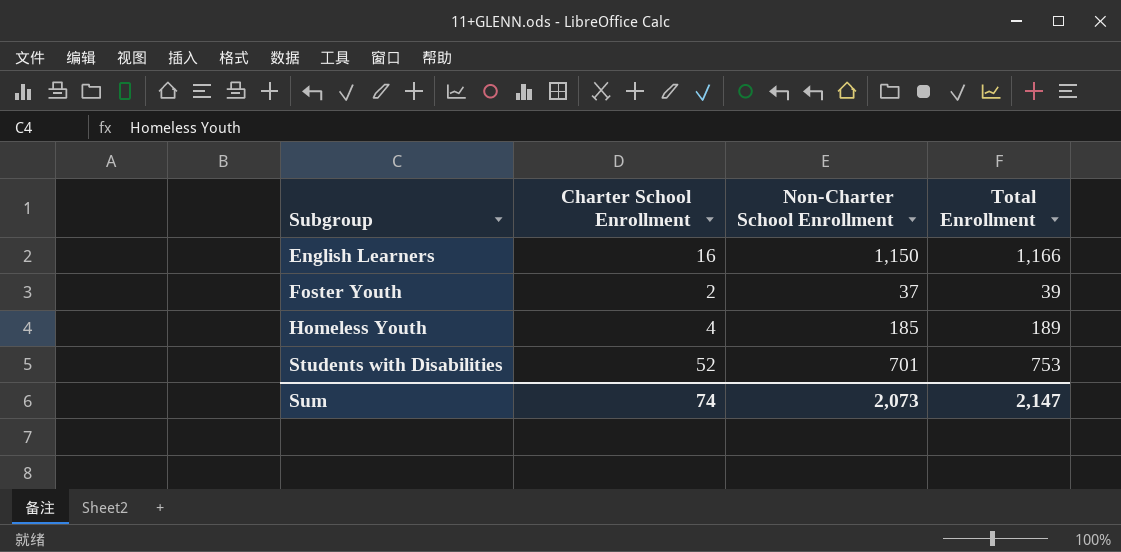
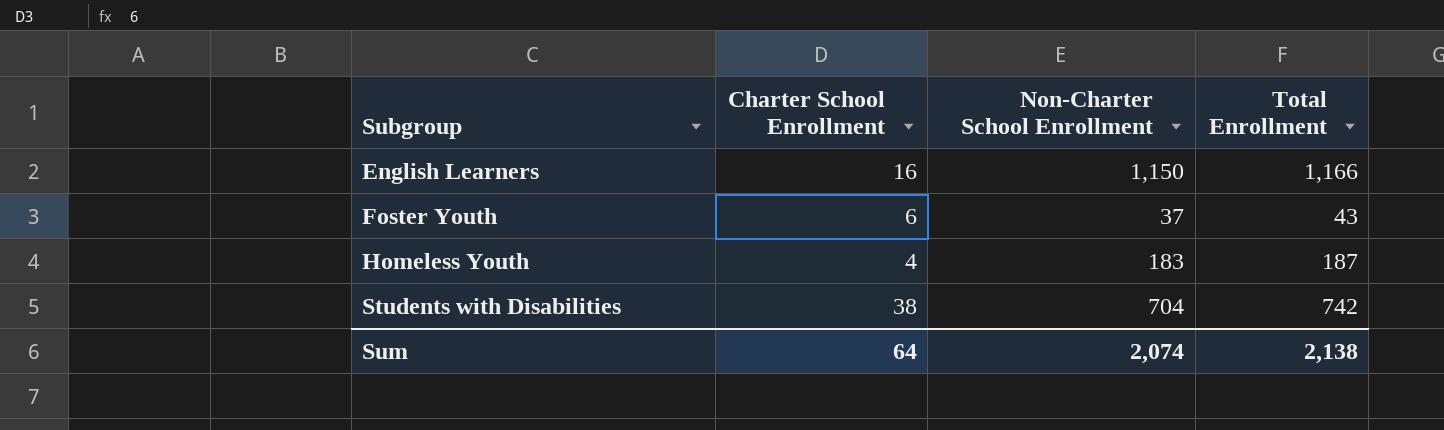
Foster Youth | Charter School Enrollment: 2 -> 6
Foster Youth | Total Enrollment: 39 -> 43
Homeless Youth | Non-Charter School Enrollment: 185 -> 183
Homeless Youth | Total Enrollment: 189 -> 187
Students with Disabilities | Charter School Enrollment: 52 -> 38
Students with Disabilities | Non-Charter School Enrollment: 701 -> 704
Students with Disabilities | Total Enrollment: 753 -> 742
Sum | Charter School Enrollment: 74 -> 64
Sum | Non-Charter School Enrollment: 2,073 -> 2,074
Sum | Total Enrollment: 2,147 -> 2,138

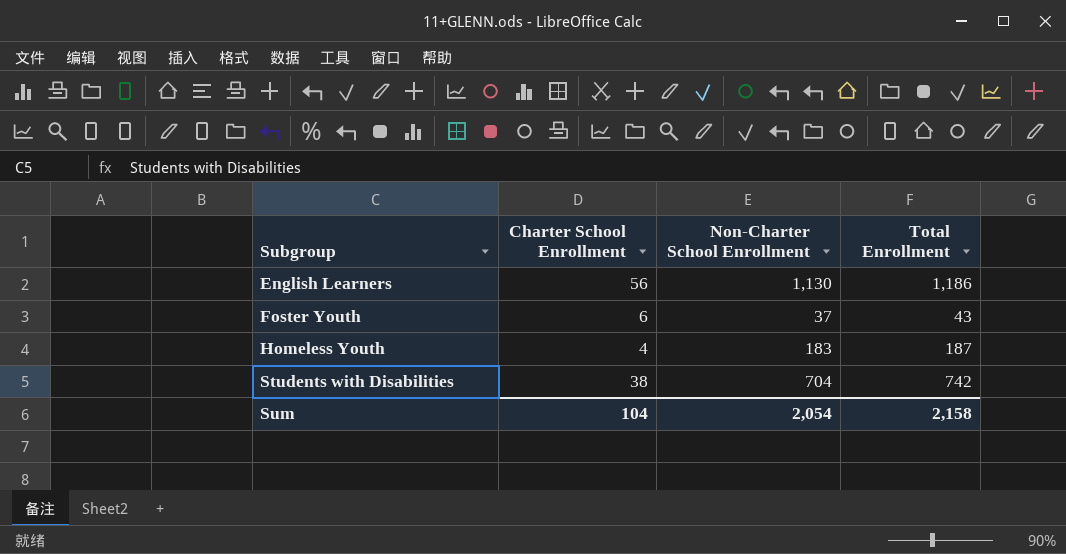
English Learners | Charter School Enrollment: 16 -> 56
English Learners | Non-Charter School Enrollment: 1,150 -> 1,130
English Learners | Total Enrollment: 1,166 -> 1,186
Sum | Charter School Enrollment: 64 -> 104
Sum | Non-Charter School Enrollment: 2,074 -> 2,054
Sum | Total Enrollment: 2,138 -> 2,158

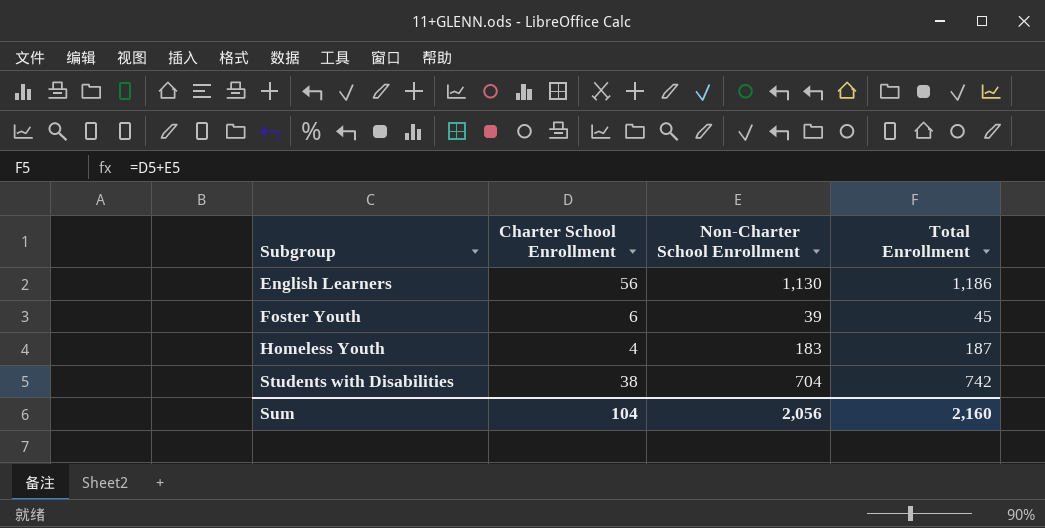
Foster Youth | Non-Charter School Enrollment: 37 -> 39
Foster Youth | Total Enrollment: 43 -> 45
Sum | Non-Charter School Enrollment: 2,054 -> 2,056
Sum | Total Enrollment: 2,158 -> 2,160

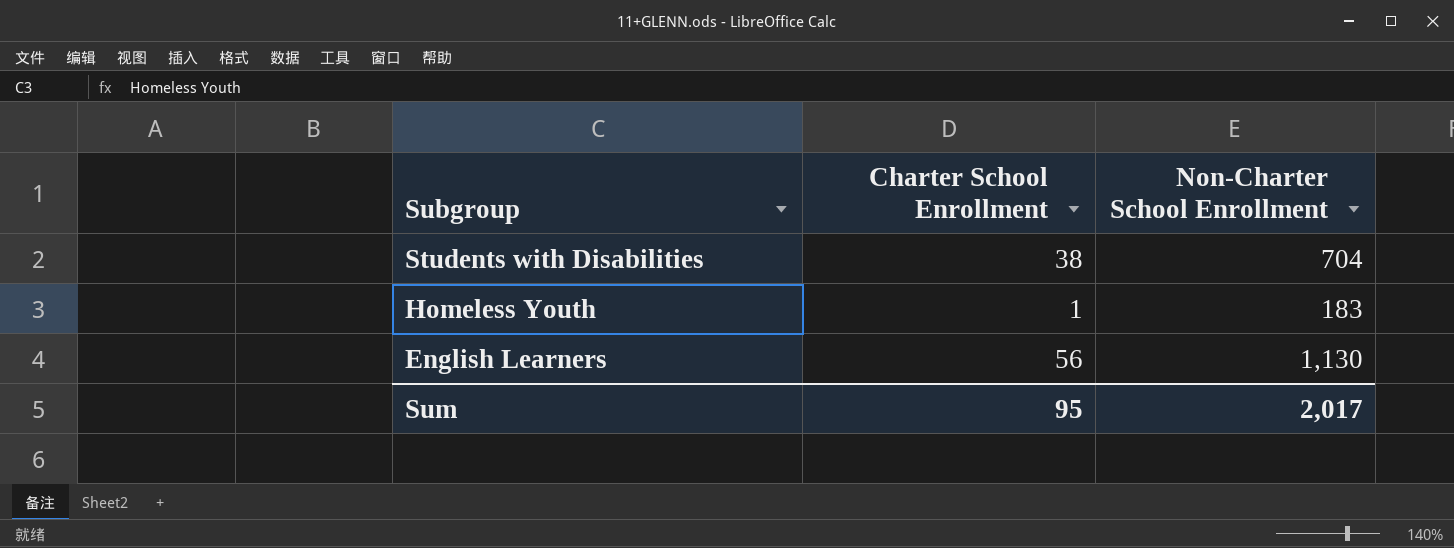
row order: Subgroup ascending -> Subgroup descending
column Total Enrollment | formula: [Charter School Enrollment] + [Non-Charter School Enrollment] -> none
row Foster Youth: 6 | 39 | 45 -> none
Homeless Youth | Charter School Enrollment: 4 -> 1
Sum | Charter School Enrollment: 104 -> 95
Sum | Non-Charter School Enrollment: 2,056 -> 2,017

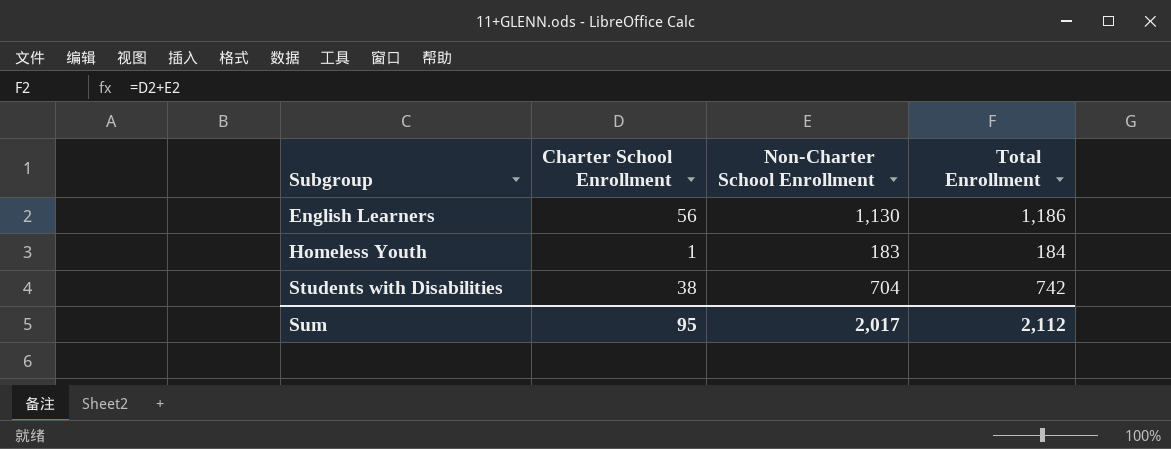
row order: Subgroup descending -> Subgroup ascending
column Total Enrollment | formula: none -> [Charter School Enrollment] + [Non-Charter School Enrollment]

